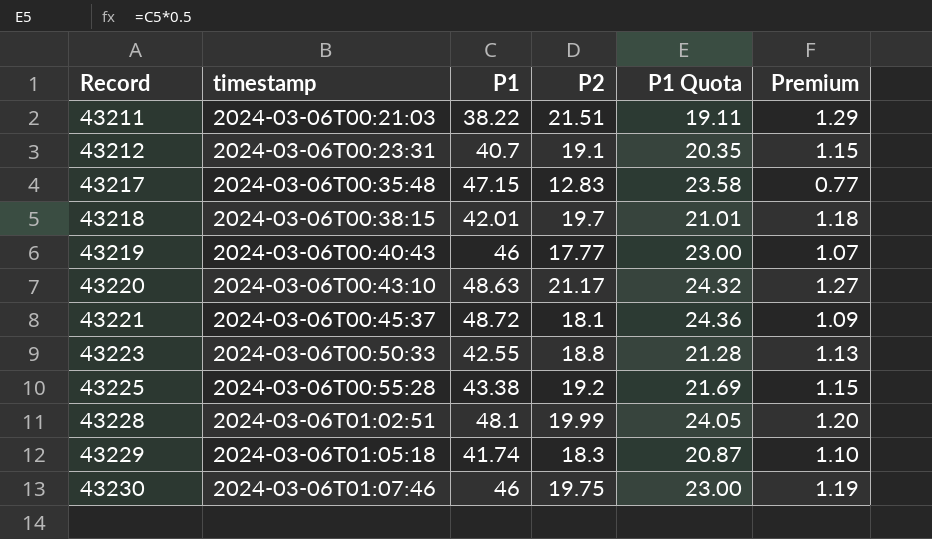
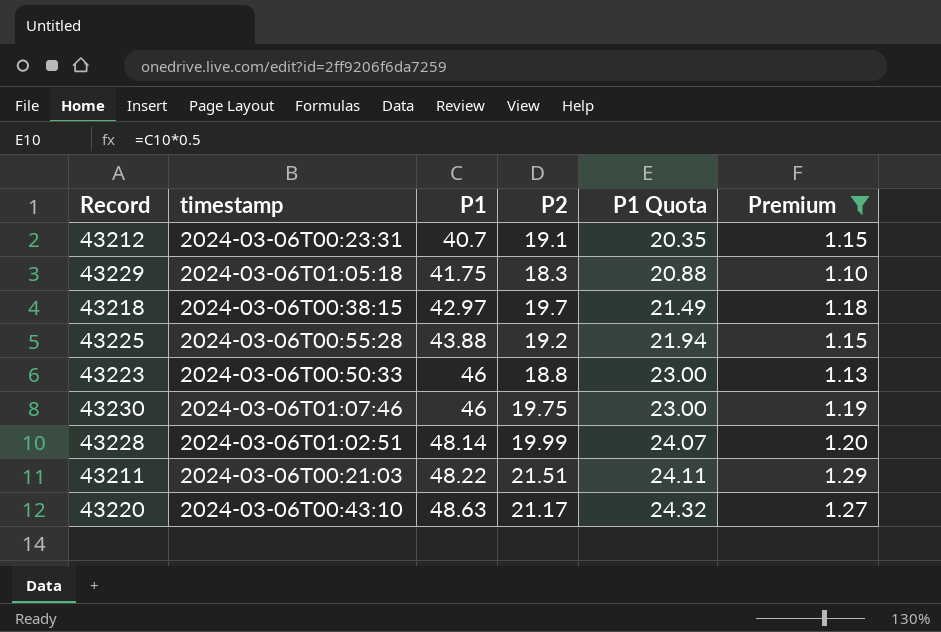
filter: none -> Premium >= 1.10
row order: Record ascending -> P1 ascending
43229 | P1: 41.74 -> 41.75
43229 | P1 Quota: 20.87 -> 20.88
43218 | P1: 42.01 -> 42.97
43218 | P1 Quota: 21.01 -> 21.49
43225 | P1: 43.38 -> 43.88
43225 | P1 Quota: 21.69 -> 21.94
43223 | P1: 42.55 -> 46
43223 | P1 Quota: 21.28 -> 23.00
43228 | P1: 48.1 -> 48.14
43228 | P1 Quota: 24.05 -> 24.07
43211 | P1: 38.22 -> 48.22
43211 | P1 Quota: 19.11 -> 24.11

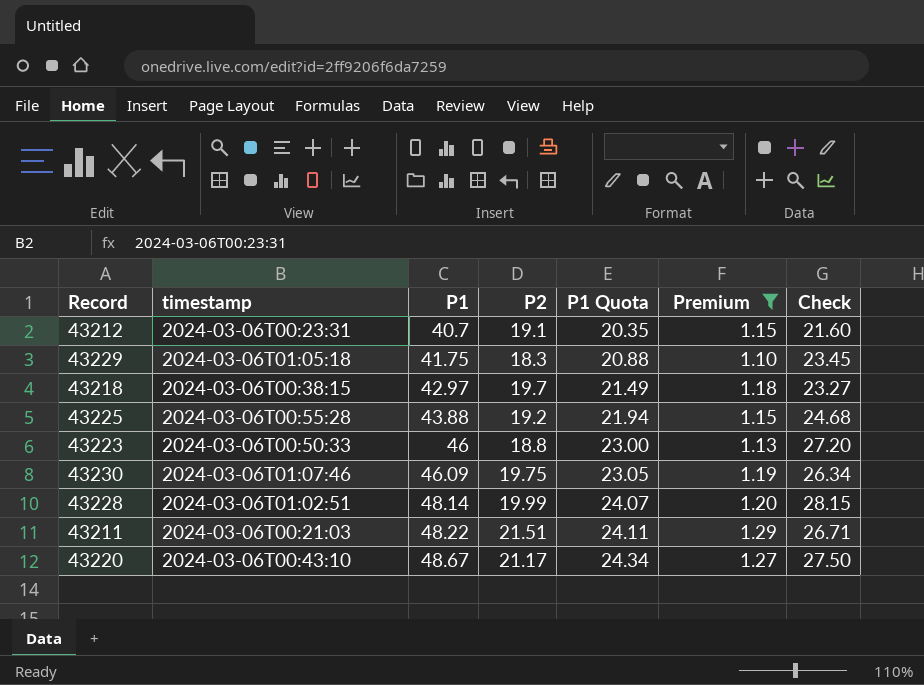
column Check | formula: none -> [P1] - [P2]
43230 | P1: 46 -> 46.09
43230 | P1 Quota: 23.00 -> 23.05
43220 | P1: 48.63 -> 48.67
43220 | P1 Quota: 24.32 -> 24.34

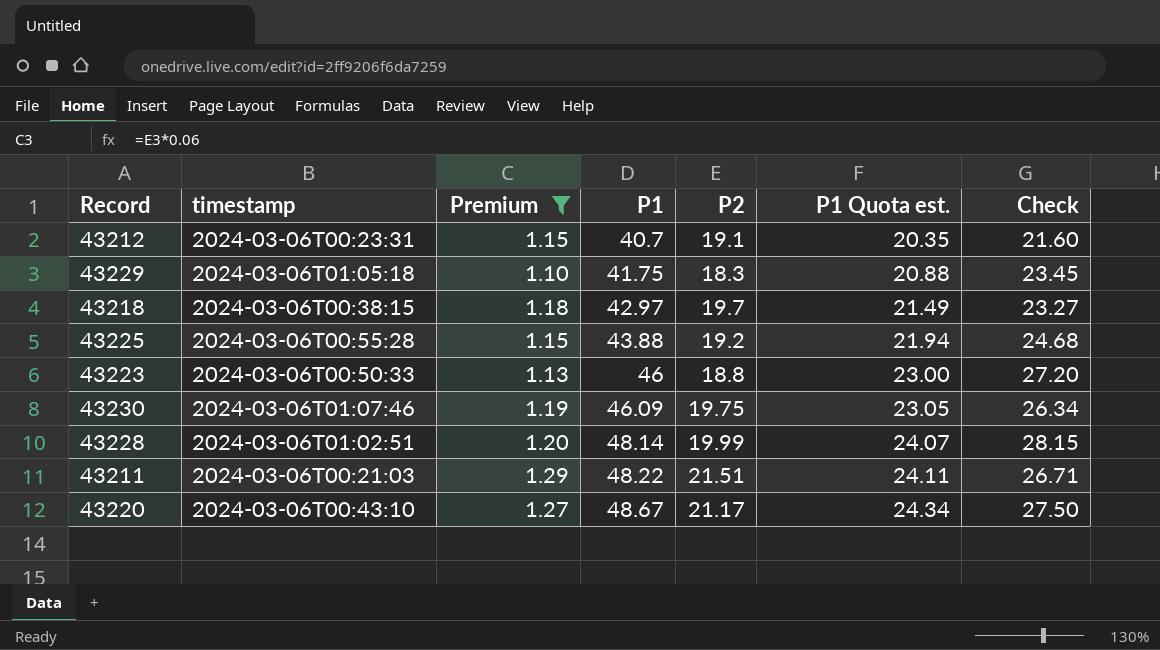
column Premium | position: 6 -> 3
column name: P1 Quota -> P1 Quota est.

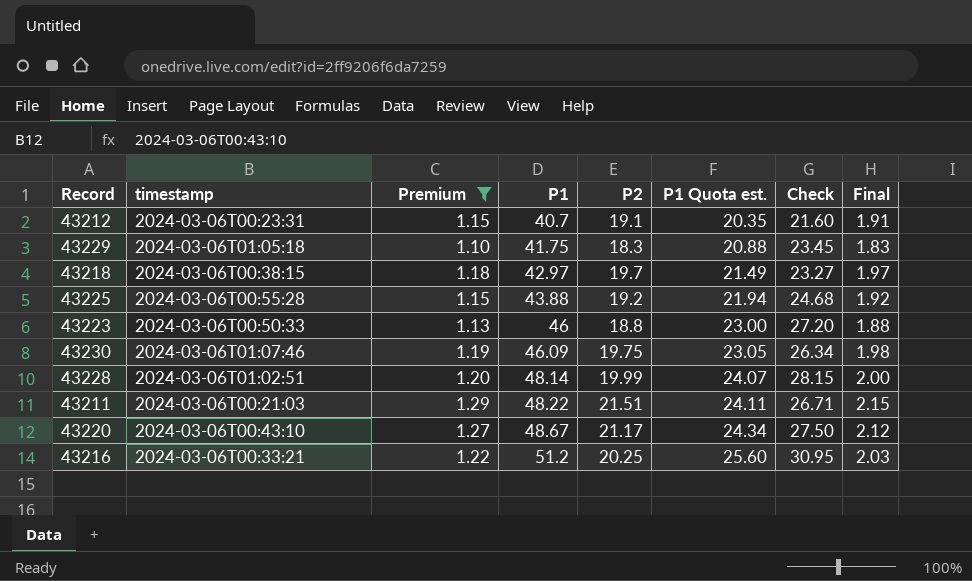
column Final | formula: none -> [P2] * 0.1
row 43216: none -> 2024-03-06T00:33:21 | 1.22 | 51.2 | 20.25 | 25.60 | 30.95 | 2.03

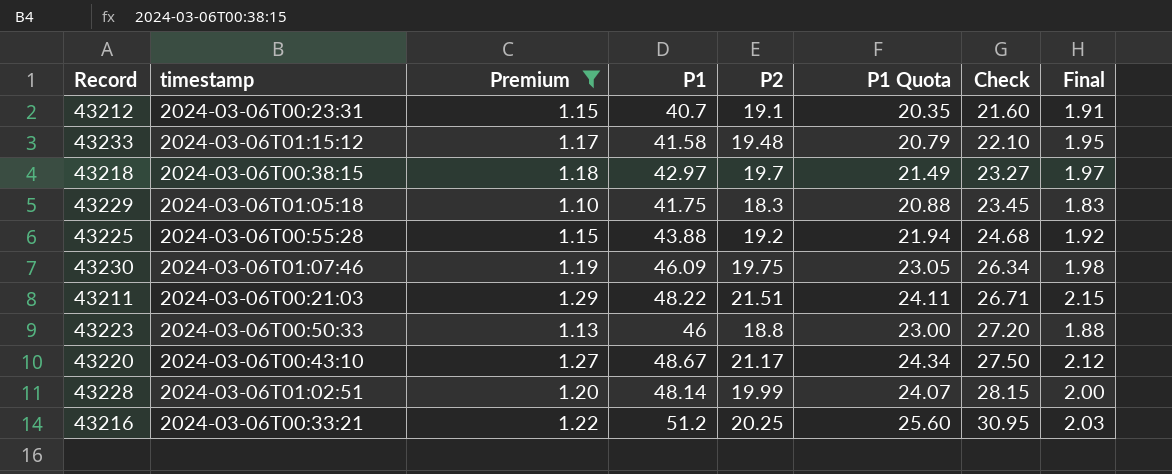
row order: P1 ascending -> Check ascending
column name: P1 Quota est. -> P1 Quota
row 43233: none -> 2024-03-06T01:15:12 | 1.17 | 41.58 | 19.48 | 20.79 | 22.10 | 1.95

